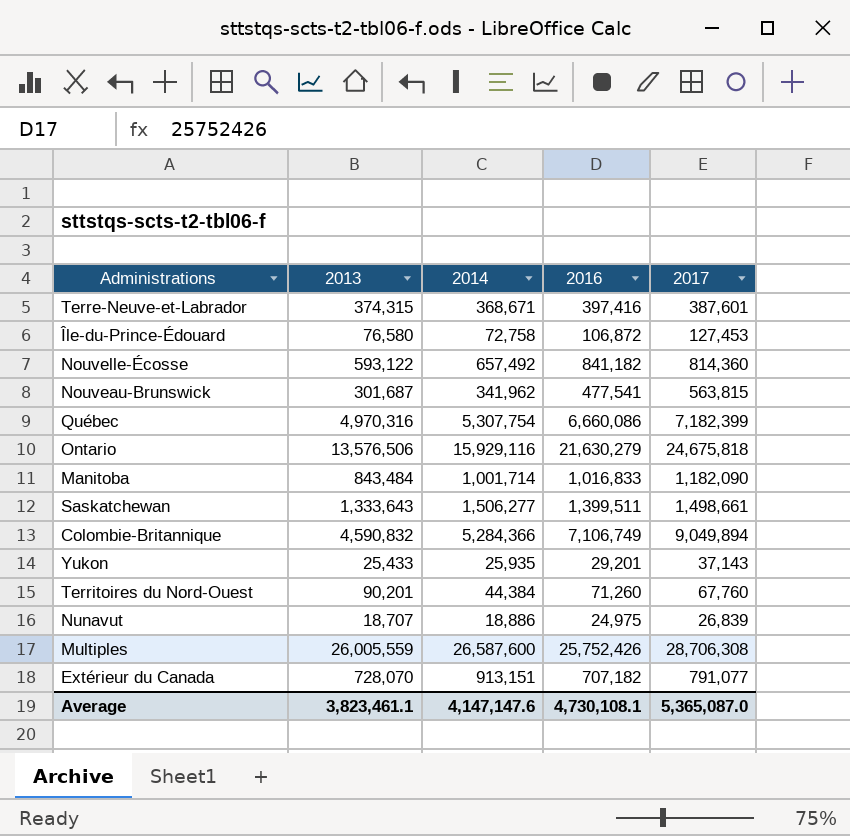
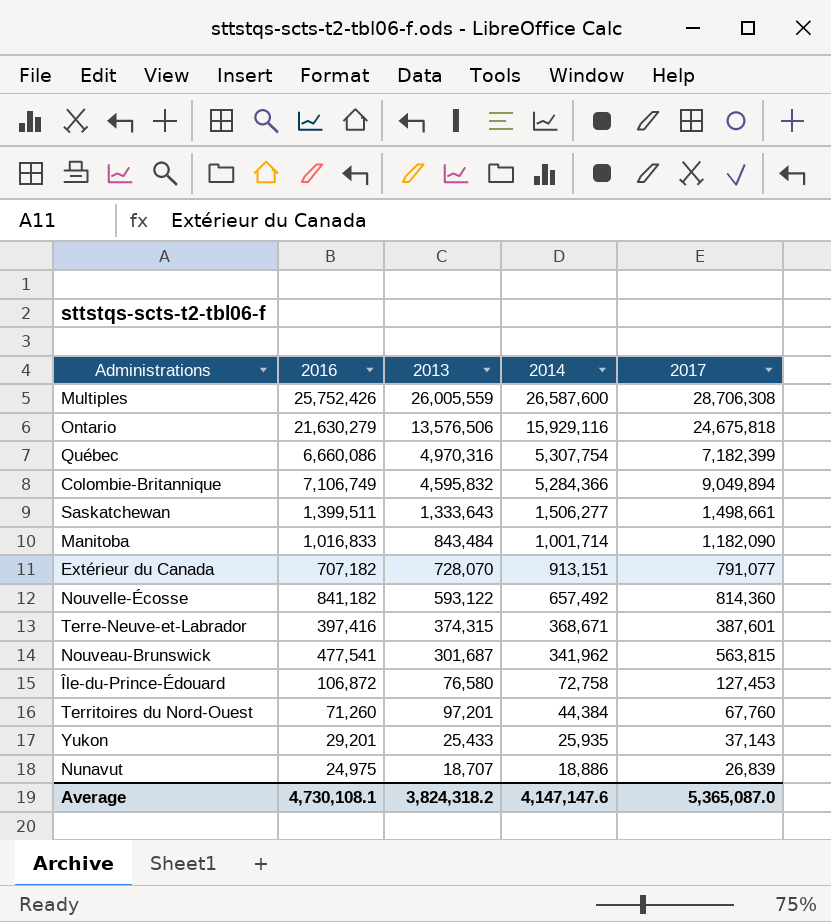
row order: none -> 2014 descending
column 2016 | position: 4 -> 2
Colombie-Britannique | 2013: 4,590,832 -> 4,595,832
Territoires du Nord-Ouest | 2013: 90,201 -> 97,201
Average | 2013: 3,823,461.1 -> 3,824,318.2

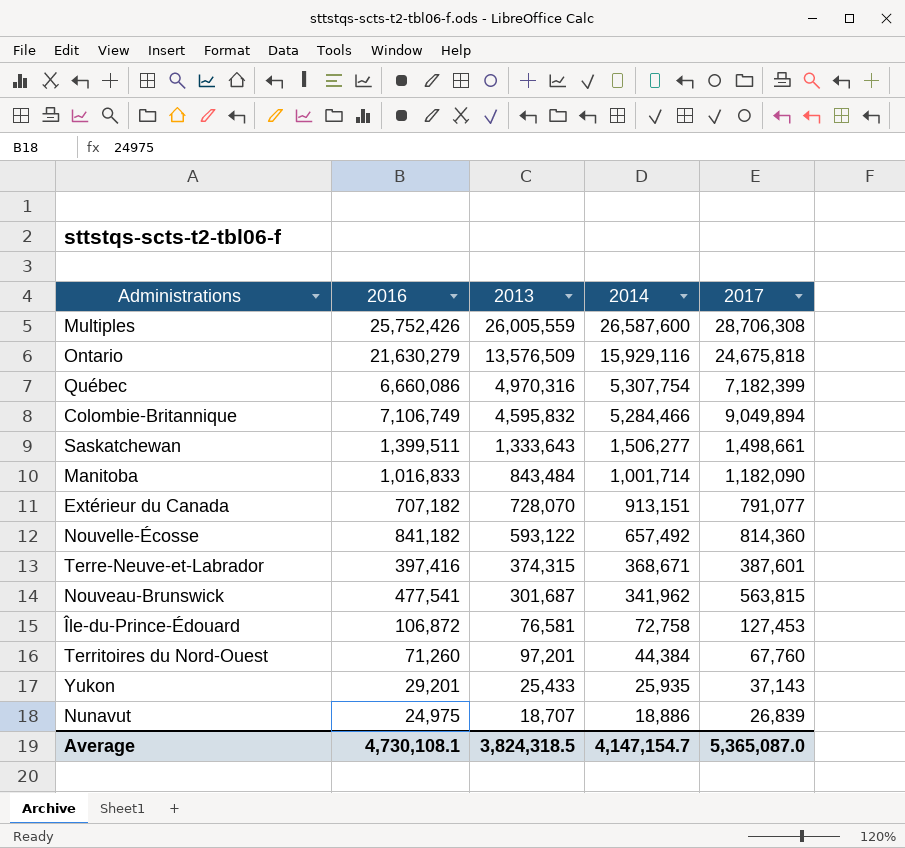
Ontario | 2013: 13,576,506 -> 13,576,509
Colombie-Britannique | 2014: 5,284,366 -> 5,284,466
Île-du-Prince-Édouard | 2013: 76,580 -> 76,581
Average | 2013: 3,824,318.2 -> 3,824,318.5
Average | 2014: 4,147,147.6 -> 4,147,154.7

